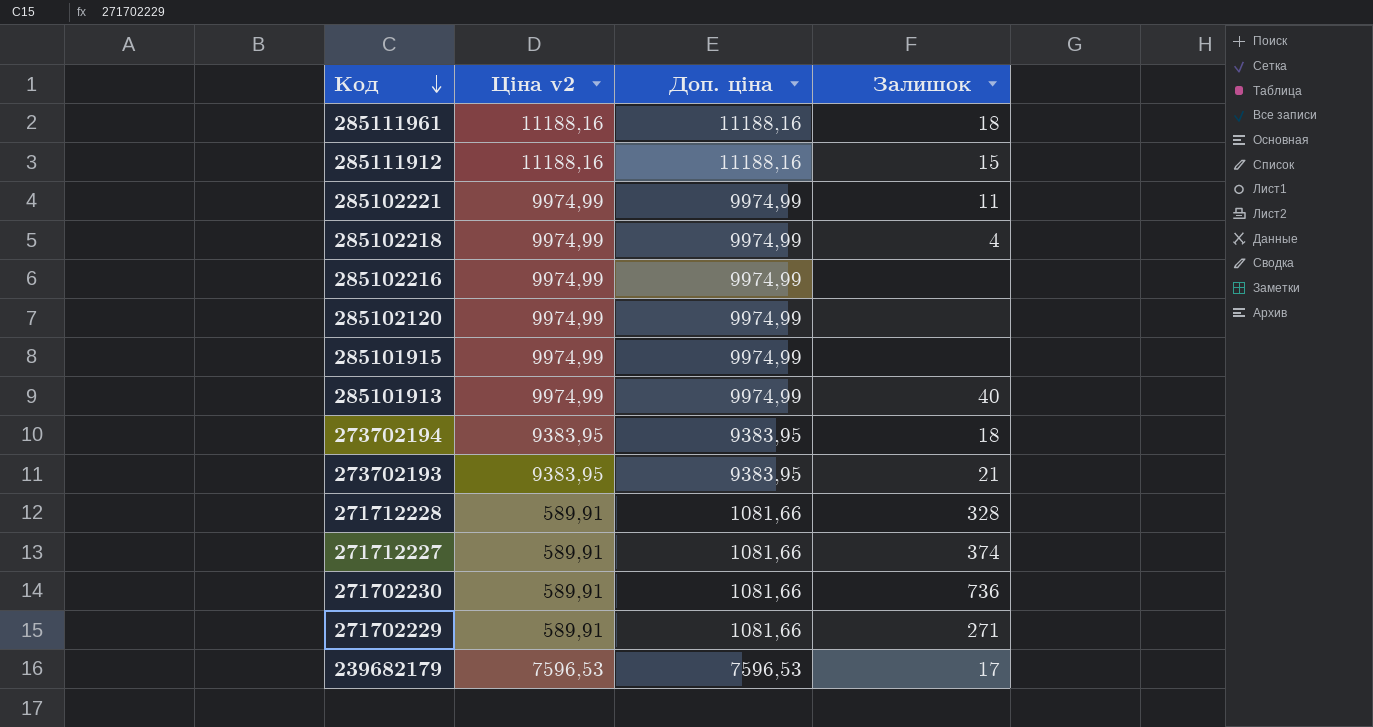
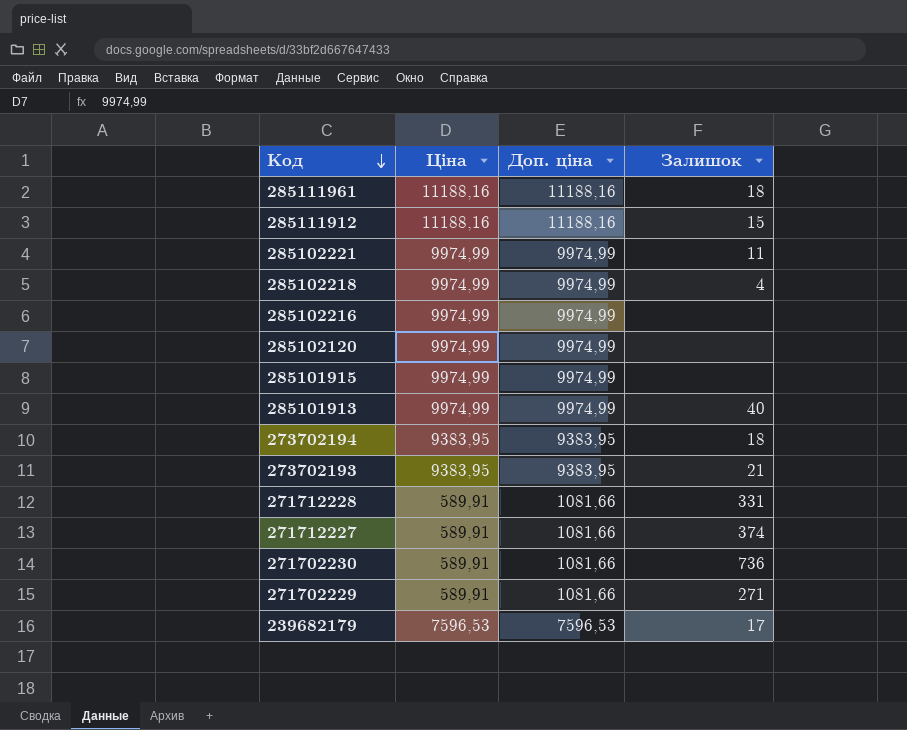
column name: Ціна v2 -> Ціна
271712228 | Залишок: 328 -> 331

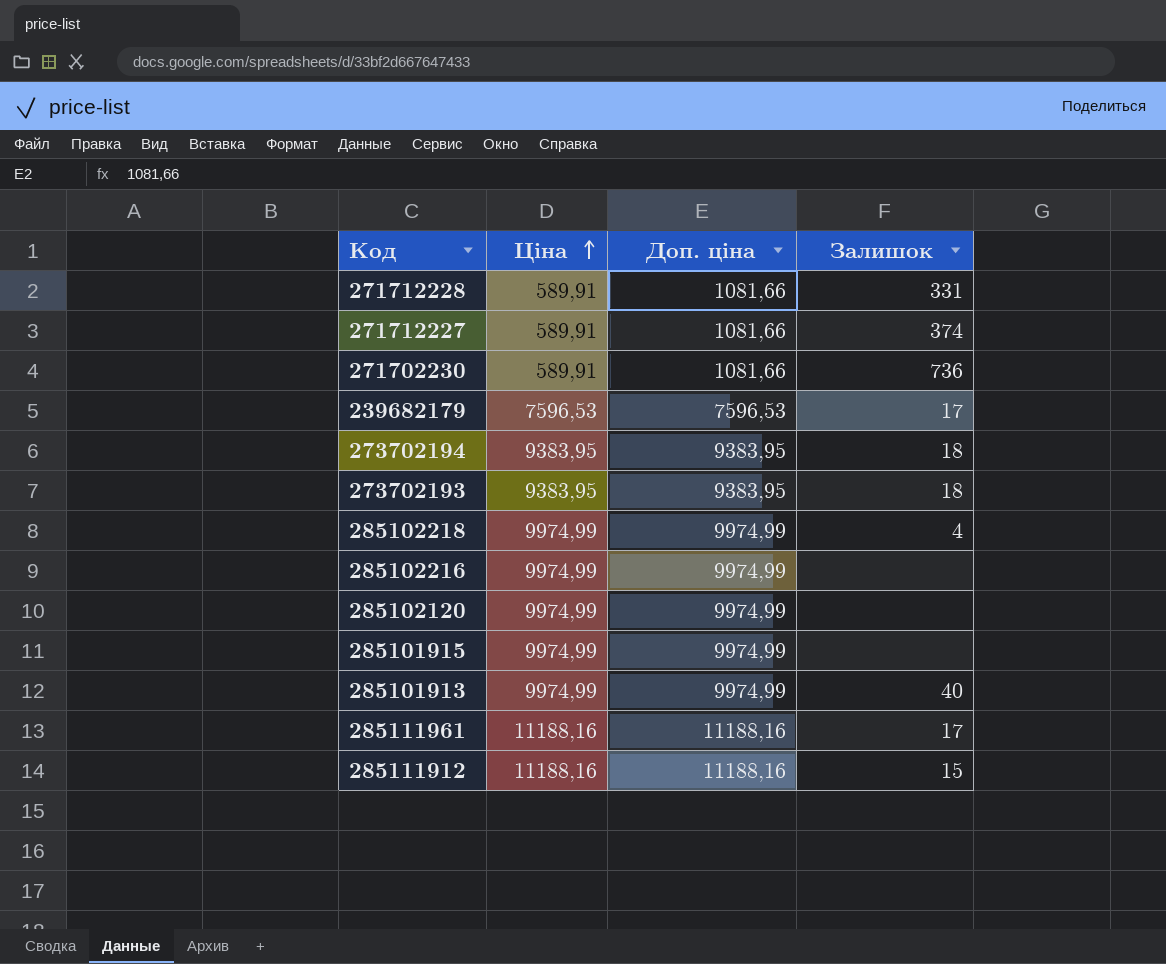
row order: Код descending -> Ціна ascending
row 285102221: 9974,99 | 9974,99 | 11 -> none
row 271702229: 589,91 | 1081,66 | 271 -> none
273702193 | Залишок: 21 -> 18
285111961 | Залишок: 18 -> 17

